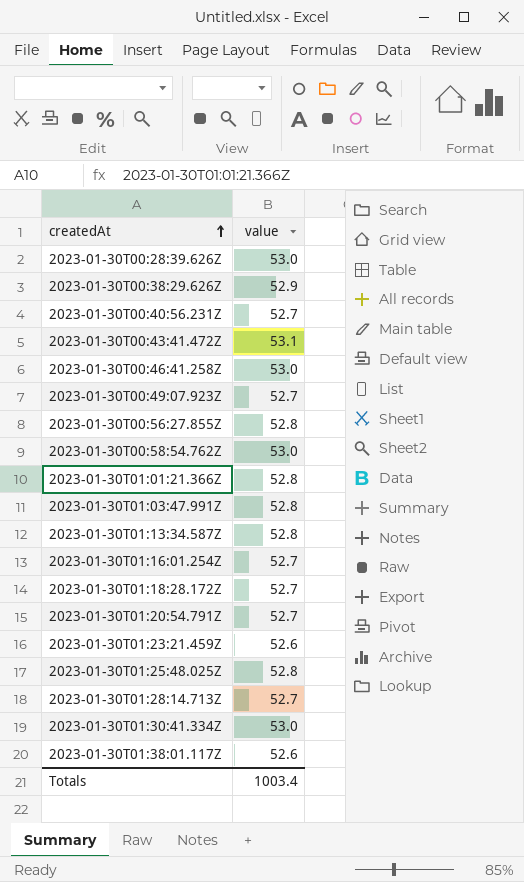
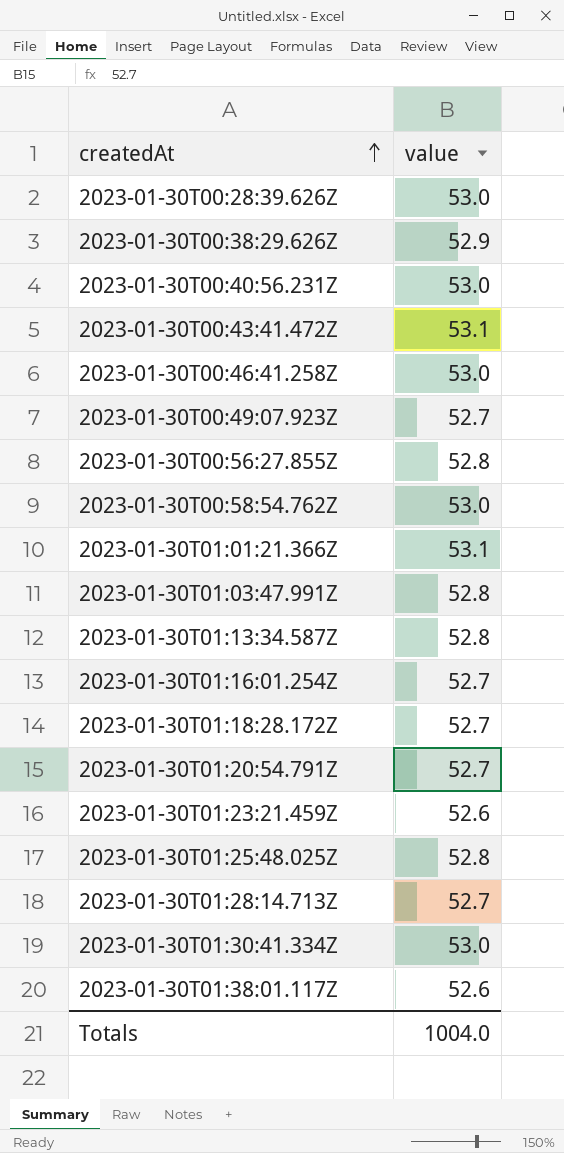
2023-01-30T00:40:56.231Z | value: 52.7 -> 53.0
2023-01-30T01:01:21.366Z | value: 52.8 -> 53.1
Totals | value: 1003.4 -> 1004.0

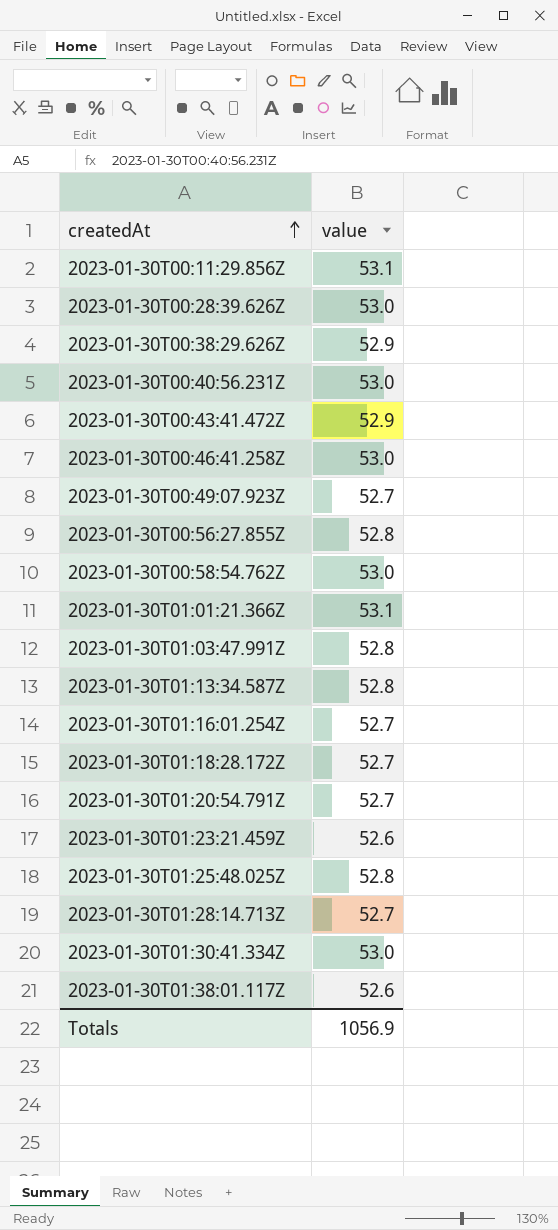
row 2023-01-30T00:11:29.856Z: none -> 53.1
2023-01-30T00:43:41.472Z | value: 53.1 -> 52.9
Totals | value: 1004.0 -> 1056.9

